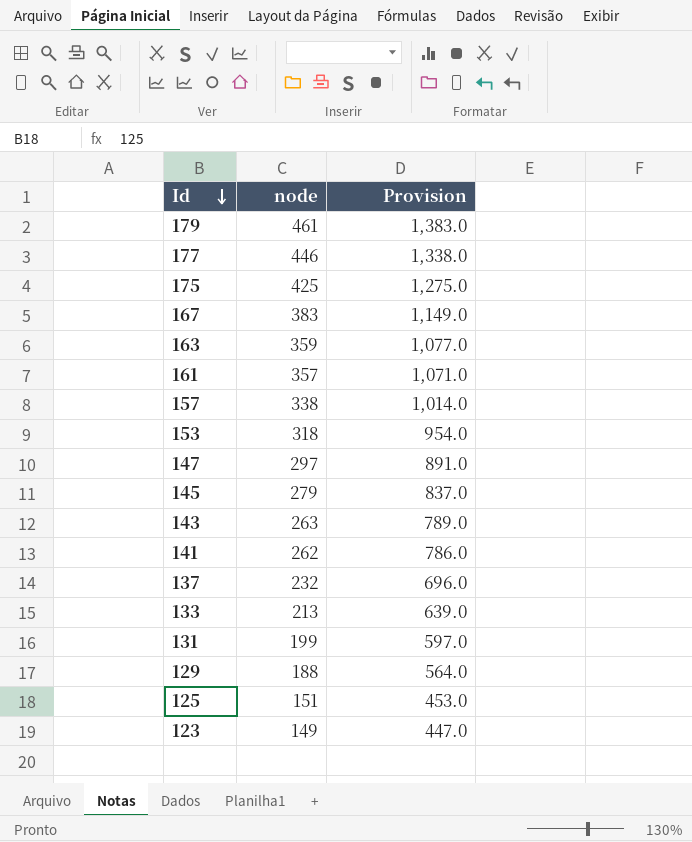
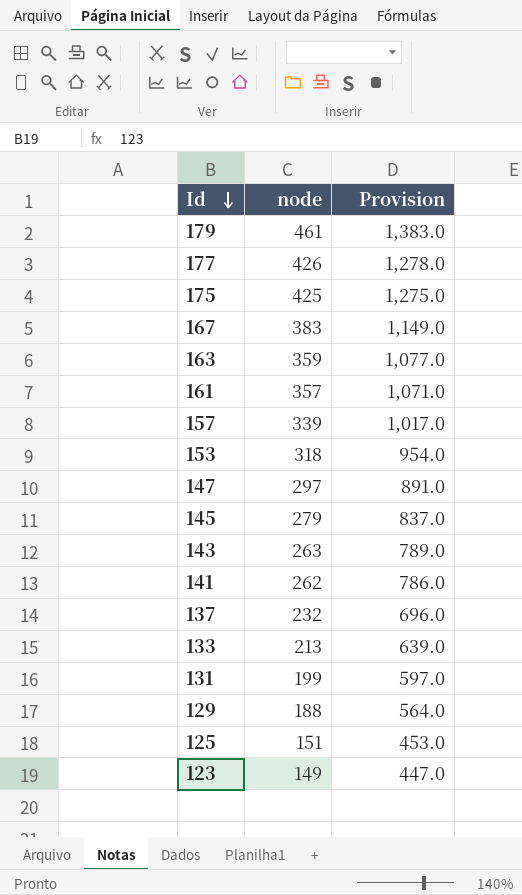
177 | node: 446 -> 426
177 | Provision: 1,338.0 -> 1,278.0
157 | node: 338 -> 339
157 | Provision: 1,014.0 -> 1,017.0

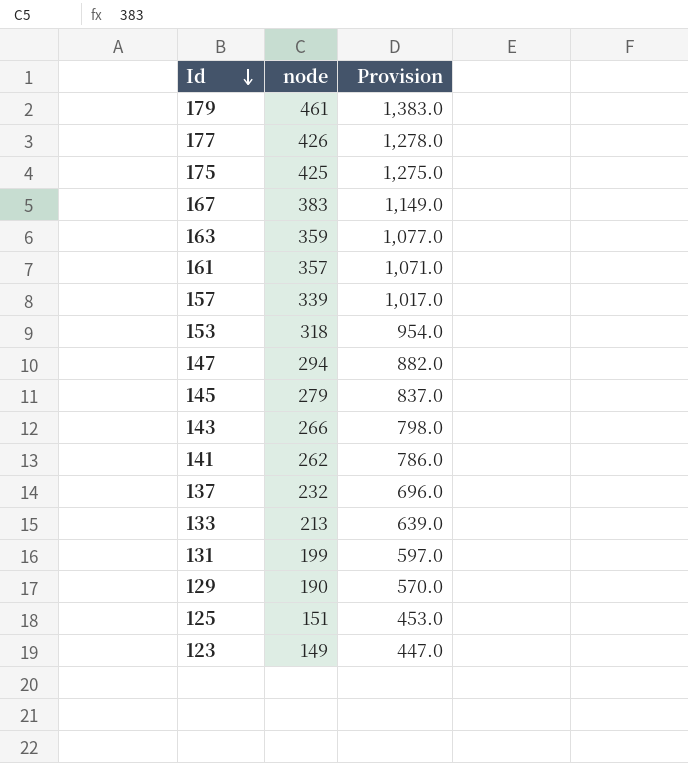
147 | node: 297 -> 294
147 | Provision: 891.0 -> 882.0
143 | node: 263 -> 266
143 | Provision: 789.0 -> 798.0
129 | node: 188 -> 190
129 | Provision: 564.0 -> 570.0

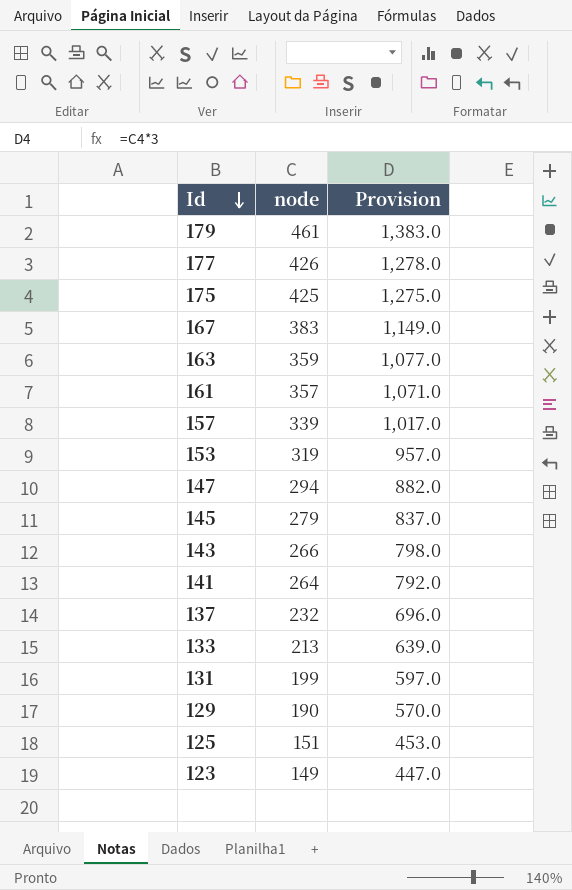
153 | node: 318 -> 319
153 | Provision: 954.0 -> 957.0
141 | node: 262 -> 264
141 | Provision: 786.0 -> 792.0

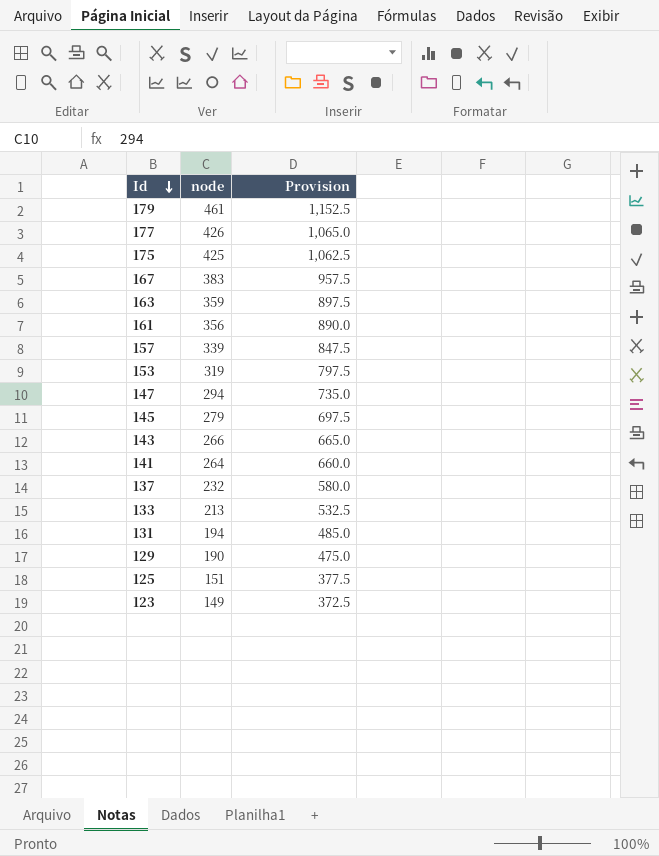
column Provision | formula: [node] * 3 -> [node] * 2.5
161 | node: 357 -> 356
131 | node: 199 -> 194

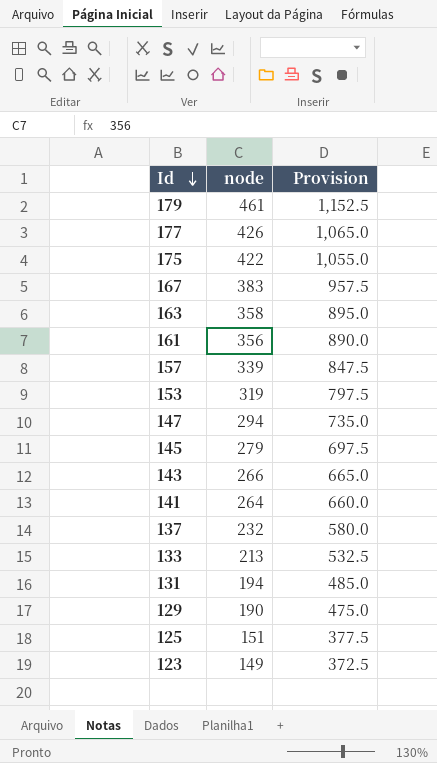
175 | node: 425 -> 422
175 | Provision: 1,062.5 -> 1,055.0
163 | node: 359 -> 358
163 | Provision: 897.5 -> 895.0

